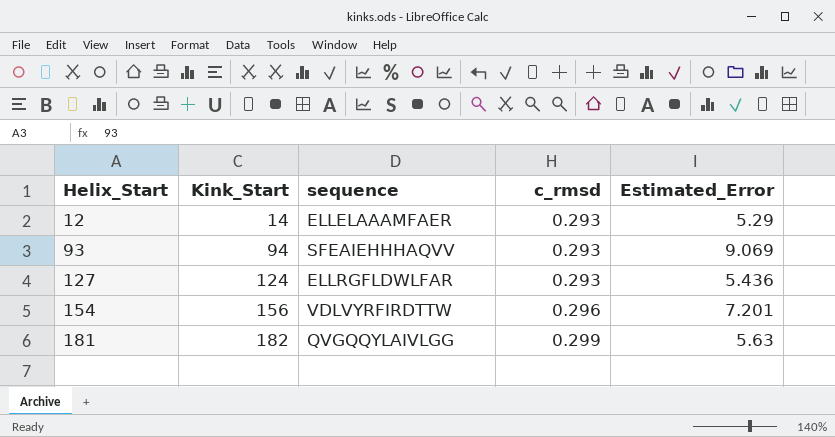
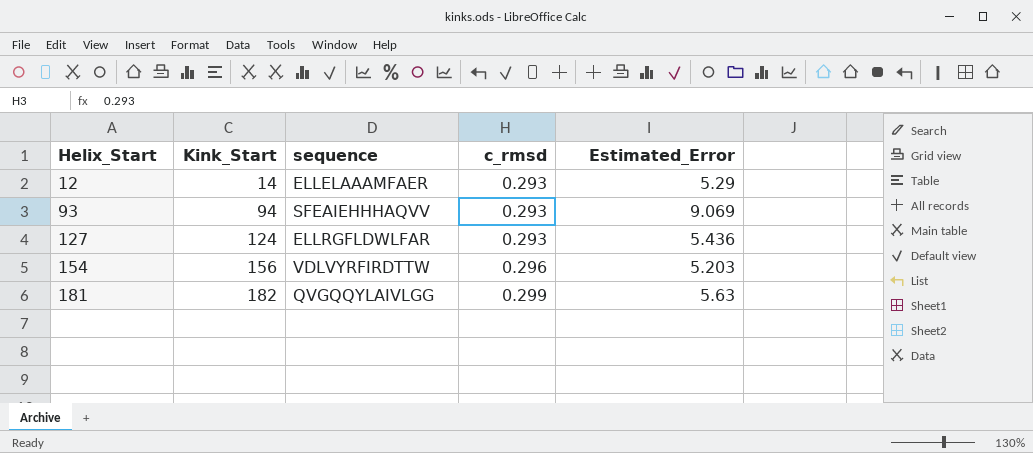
154 | Estimated_Error: 7.201 -> 5.203

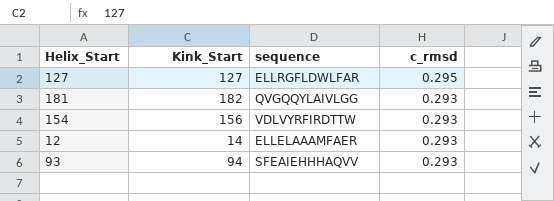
row order: Helix_Start ascending -> c_rmsd descending
column Estimated_Error | position: 5 -> none
127 | Kink_Start: 124 -> 127
127 | c_rmsd: 0.293 -> 0.295
181 | c_rmsd: 0.299 -> 0.293
154 | c_rmsd: 0.296 -> 0.293

